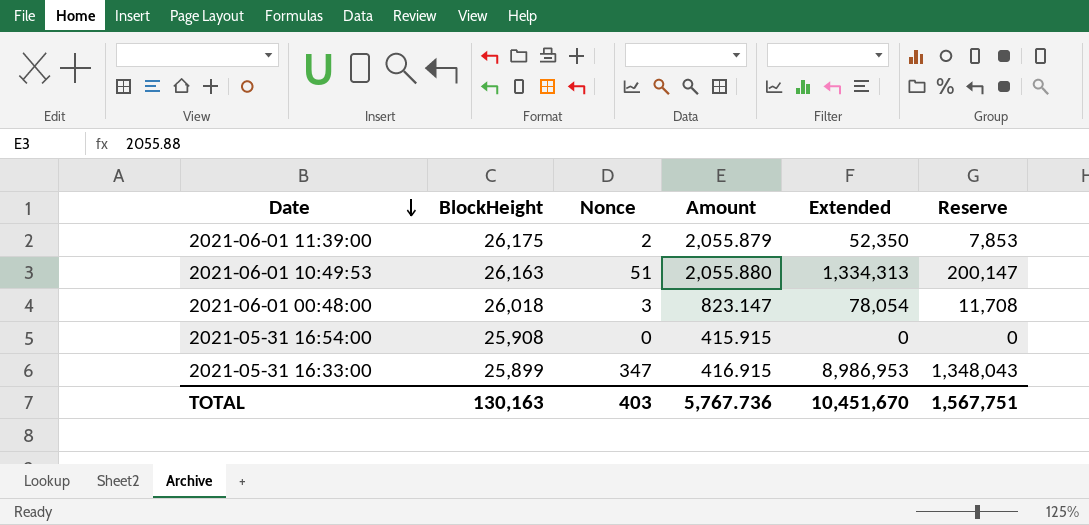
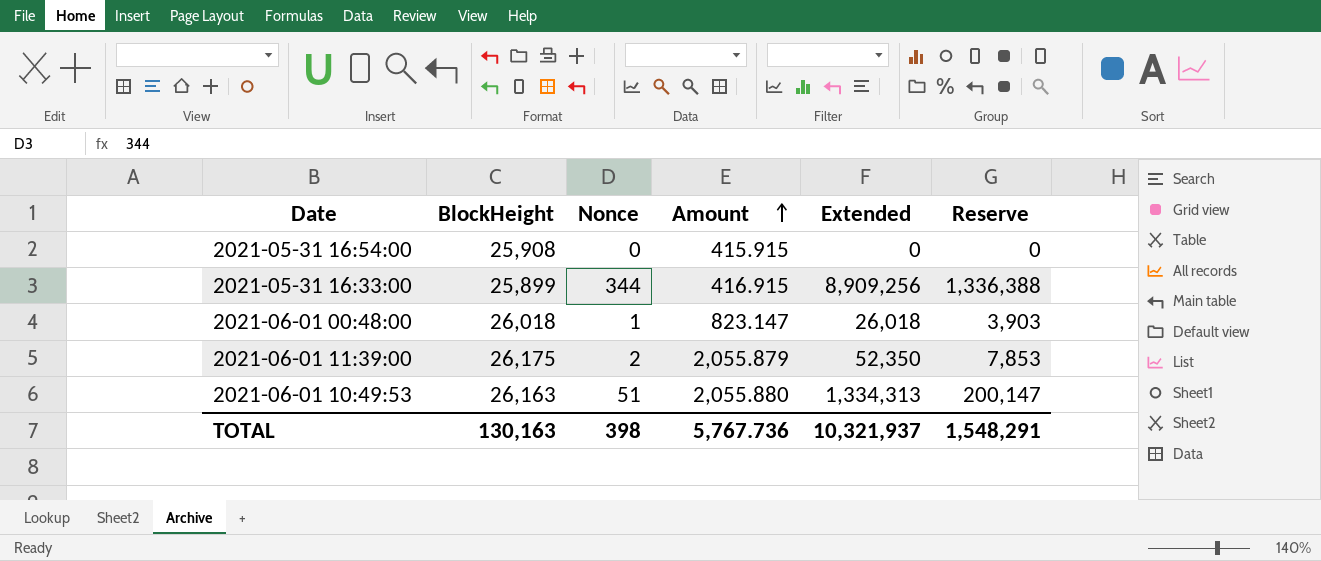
row order: Date descending -> Amount ascending
2021-05-31 16:33:00 | Nonce: 347 -> 344
2021-05-31 16:33:00 | Extended: 8,986,953 -> 8,909,256
2021-05-31 16:33:00 | Reserve: 1,348,043 -> 1,336,388
2021-06-01 00:48:00 | Nonce: 3 -> 1
2021-06-01 00:48:00 | Extended: 78,054 -> 26,018
2021-06-01 00:48:00 | Reserve: 11,708 -> 3,903
TOTAL | Nonce: 403 -> 398
TOTAL | Extended: 10,451,670 -> 10,321,937
TOTAL | Reserve: 1,567,751 -> 1,548,291

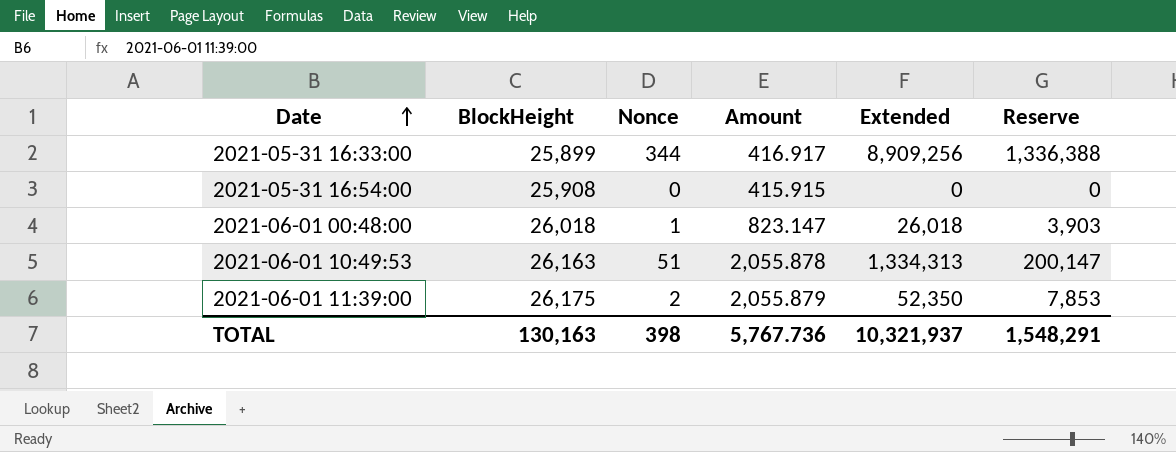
row order: Amount ascending -> Date ascending
2021-05-31 16:33:00 | Amount: 416.915 -> 416.917
2021-06-01 10:49:53 | Amount: 2,055.880 -> 2,055.878

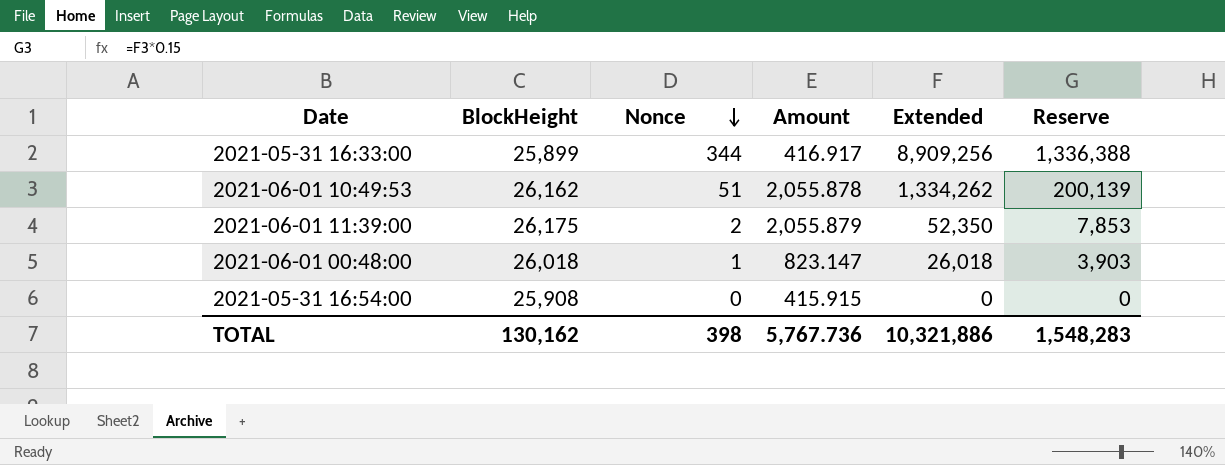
row order: Date ascending -> Nonce descending
2021-06-01 10:49:53 | BlockHeight: 26,163 -> 26,162
2021-06-01 10:49:53 | Extended: 1,334,313 -> 1,334,262
2021-06-01 10:49:53 | Reserve: 200,147 -> 200,139
TOTAL | BlockHeight: 130,163 -> 130,162
TOTAL | Extended: 10,321,937 -> 10,321,886
TOTAL | Reserve: 1,548,291 -> 1,548,283

